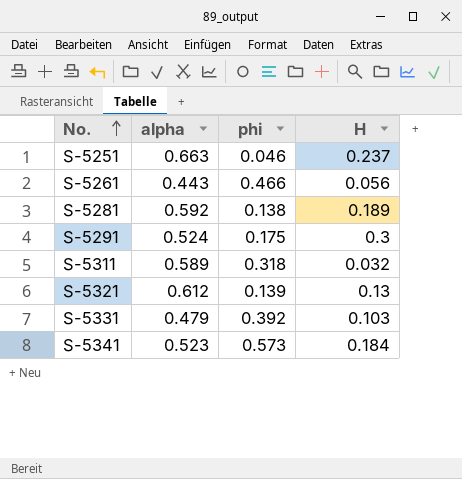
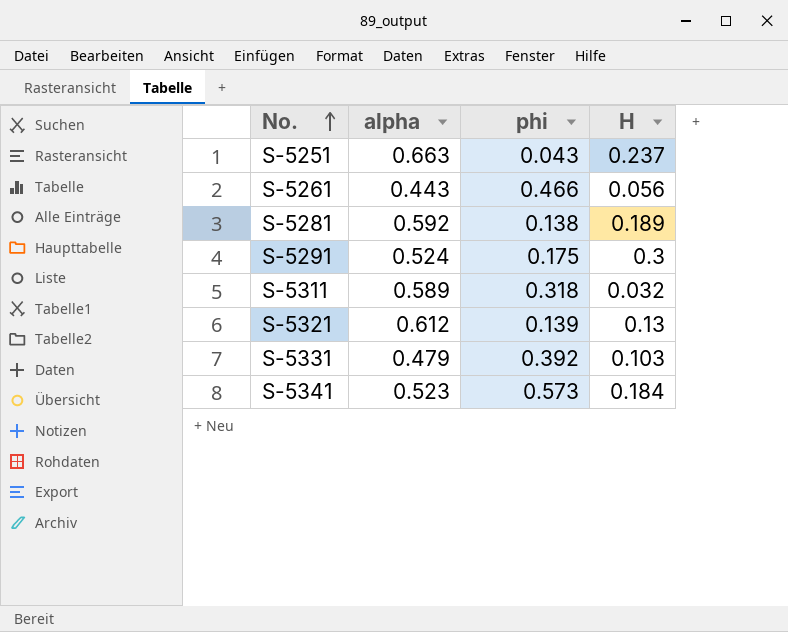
S-5251 | phi: 0.046 -> 0.043

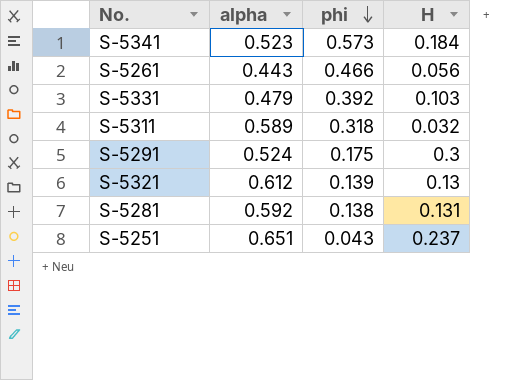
row order: No. ascending -> phi descending
S-5281 | H: 0.189 -> 0.131
S-5251 | alpha: 0.663 -> 0.651

